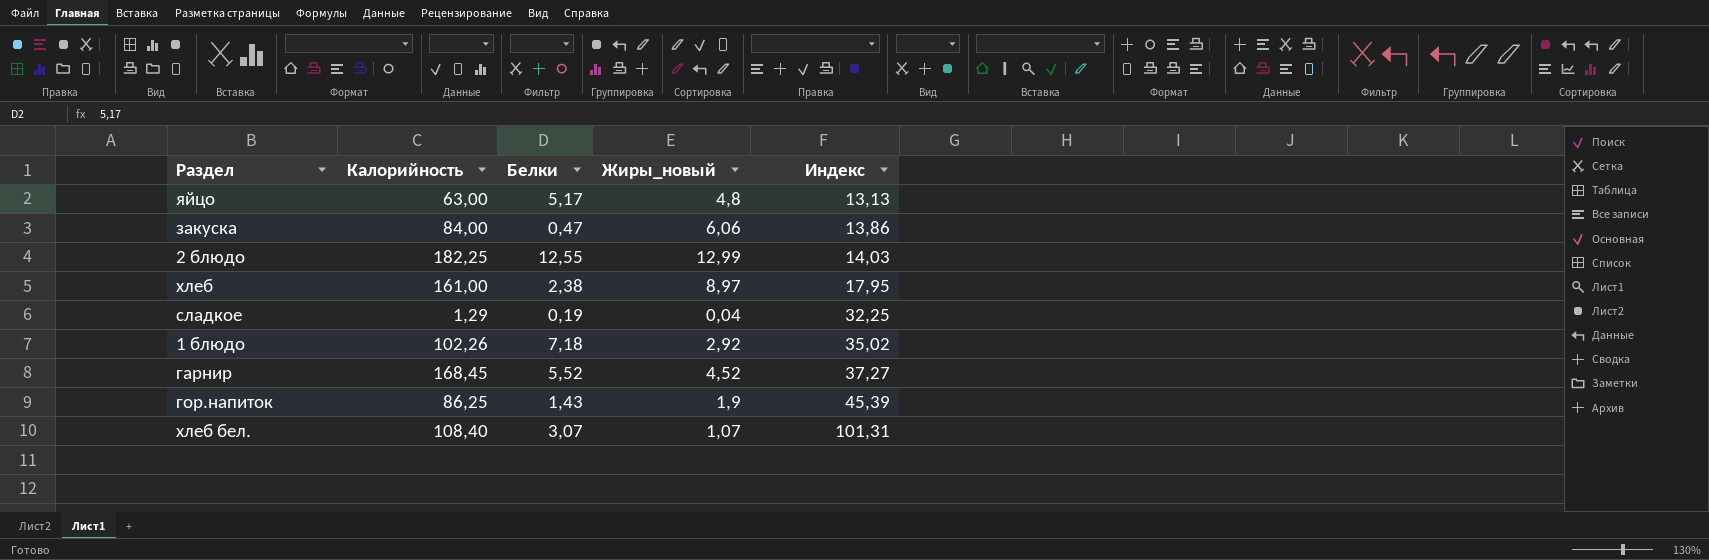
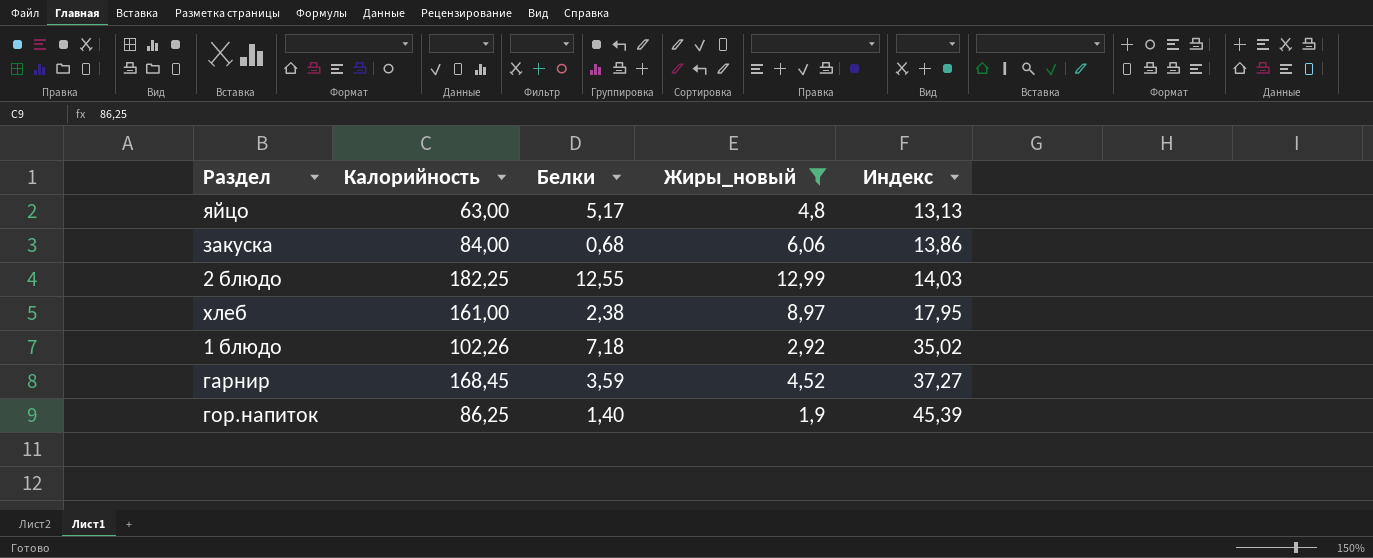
filter: none -> Жиры_новый >= 1,9
закуска | Белки: 0,47 -> 0,68
гарнир | Белки: 5,52 -> 3,59
гор.напиток | Белки: 1,43 -> 1,40

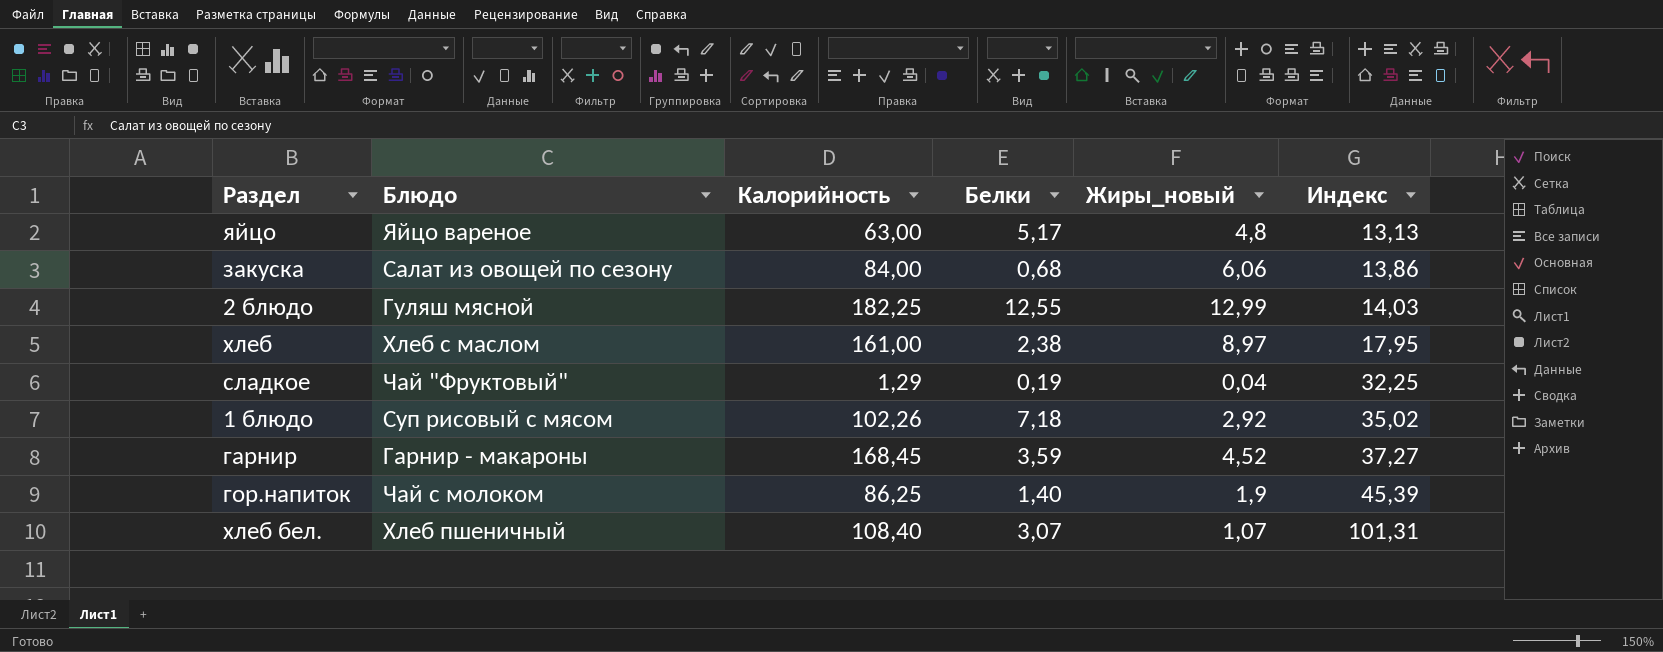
filter: Жиры_новый >= 1,9 -> none
column Блюдо | position: none -> 2

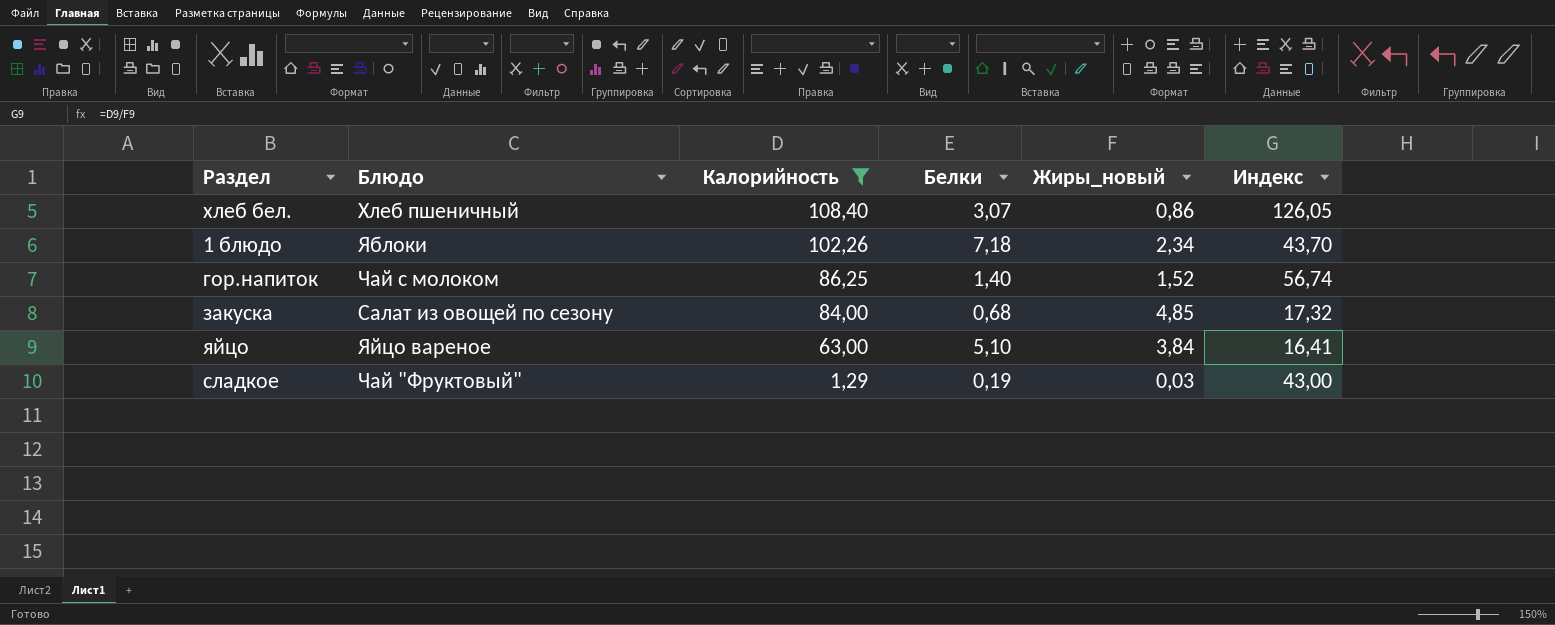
filter: none -> Калорийность <= 108,40
row order: Индекс ascending -> Калорийность descending
хлеб бел. | Жиры_новый: 1,07 -> 0,86
хлеб бел. | Индекс: 101,31 -> 126,05
1 блюдо | Блюдо: Суп рисовый с мясом -> Яблоки
1 блюдо | Жиры_новый: 2,92 -> 2,34
1 блюдо | Индекс: 35,02 -> 43,70
гор.напиток | Жиры_новый: 1,9 -> 1,52
гор.напиток | Индекс: 45,39 -> 56,74
закуска | Жиры_новый: 6,06 -> 4,85
закуска | Индекс: 13,86 -> 17,32
яйцо | Белки: 5,17 -> 5,10
яйцо | Жиры_новый: 4,8 -> 3,84
яйцо | Индекс: 13,13 -> 16,41
сладкое | Жиры_новый: 0,04 -> 0,03
сладкое | Индекс: 32,25 -> 43,00

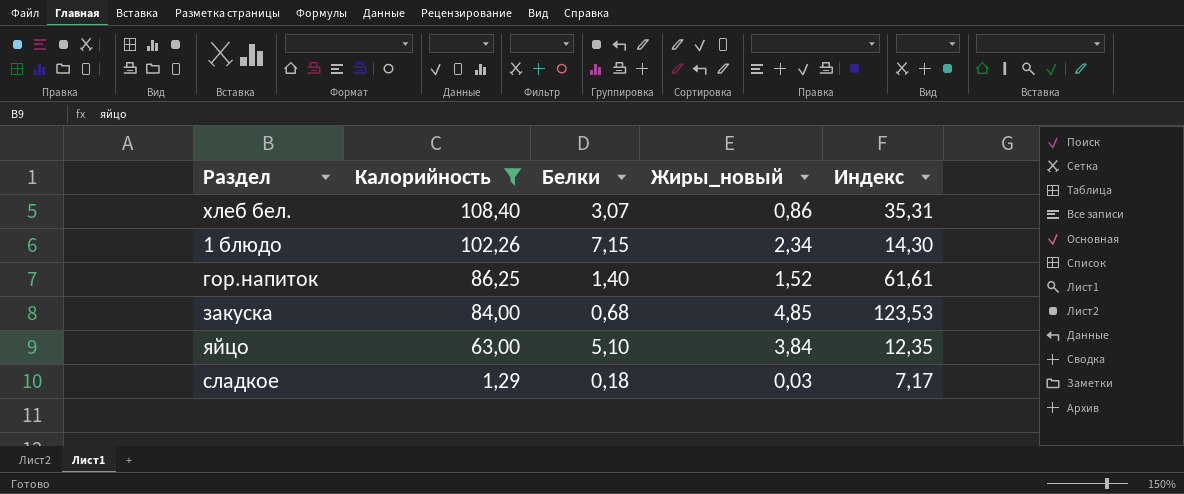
column Блюдо | position: 2 -> none
column Индекс | formula: [Калорийность] / [Жиры_новый] -> [Калорийность] / [Белки]
1 блюдо | Белки: 7,18 -> 7,15
сладкое | Белки: 0,19 -> 0,18

